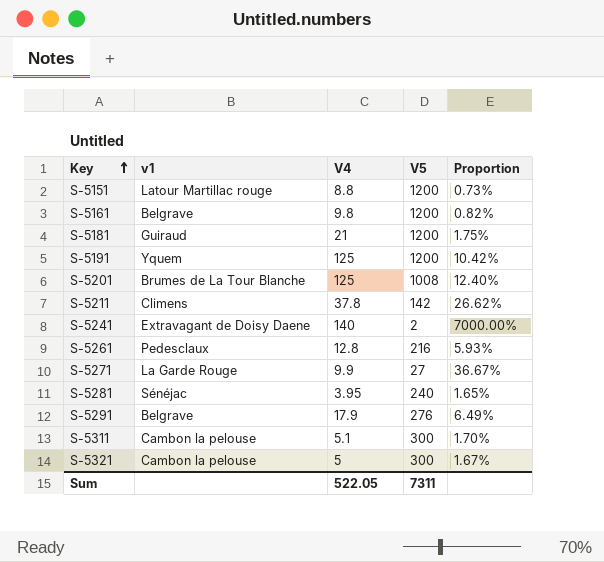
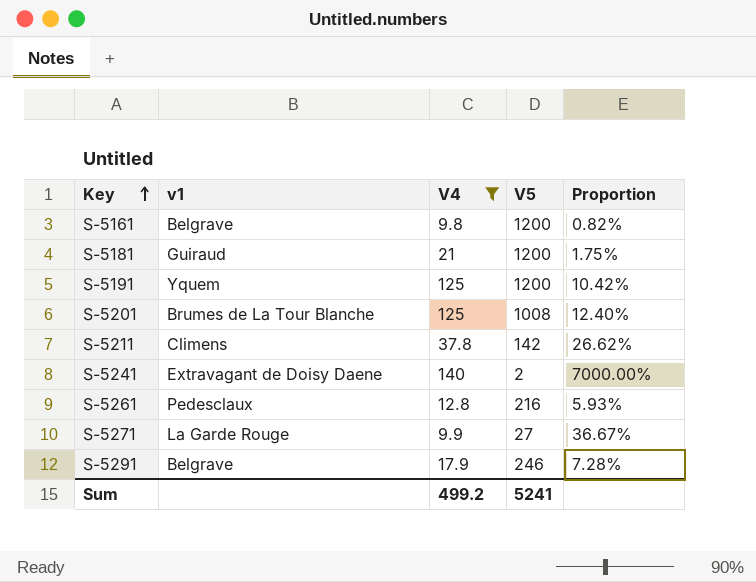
filter: none -> V4 >= 9.8
S-5291 | V5: 276 -> 246
S-5291 | Proportion: 6.49% -> 7.28%
Sum | V4: 522.05 -> 499.2
Sum | V5: 7311 -> 5241

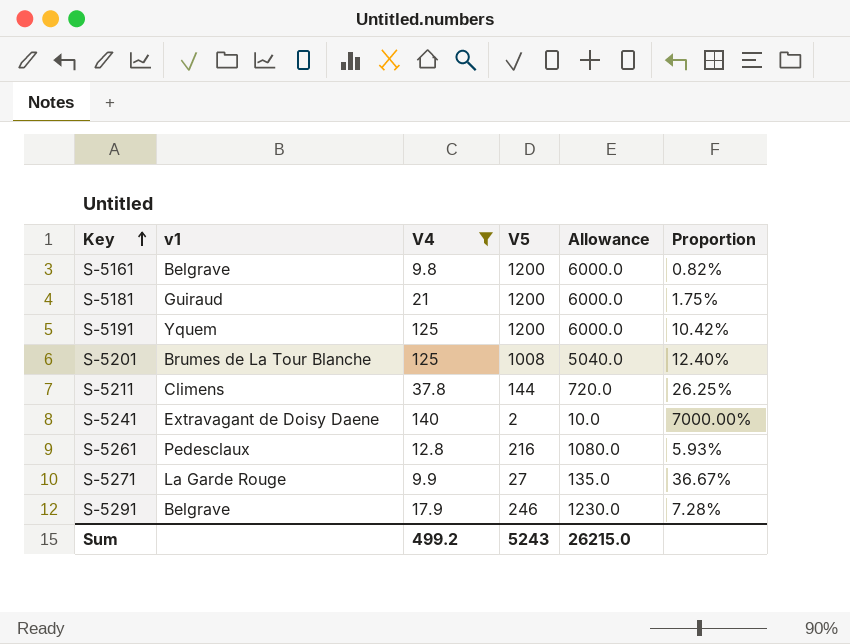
column Allowance | formula: none -> [V5] * 5
S-5211 | V5: 142 -> 144
S-5211 | Proportion: 26.62% -> 26.25%
Sum | V5: 5241 -> 5243

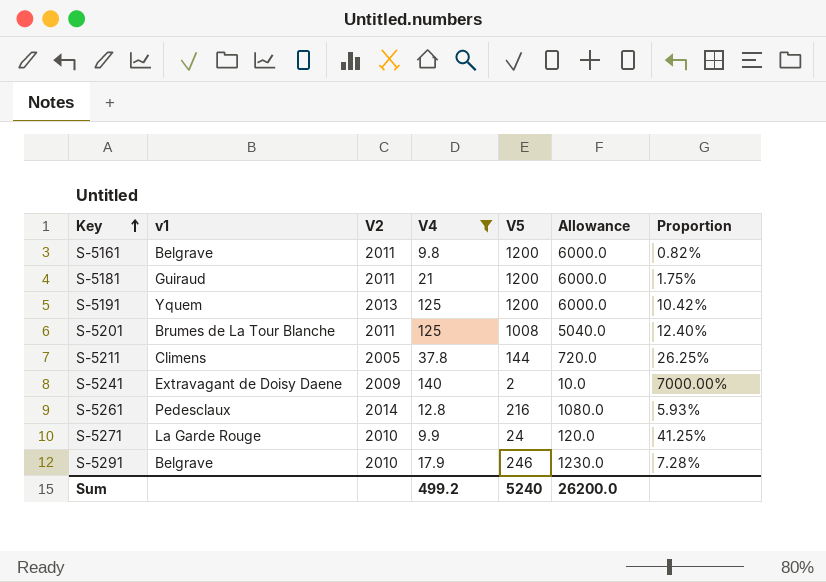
column V2 | position: none -> 3
S-5271 | V5: 27 -> 24
S-5271 | Allowance: 135.0 -> 120.0
S-5271 | Proportion: 36.67% -> 41.25%
Sum | V5: 5243 -> 5240
Sum | Allowance: 26215.0 -> 26200.0

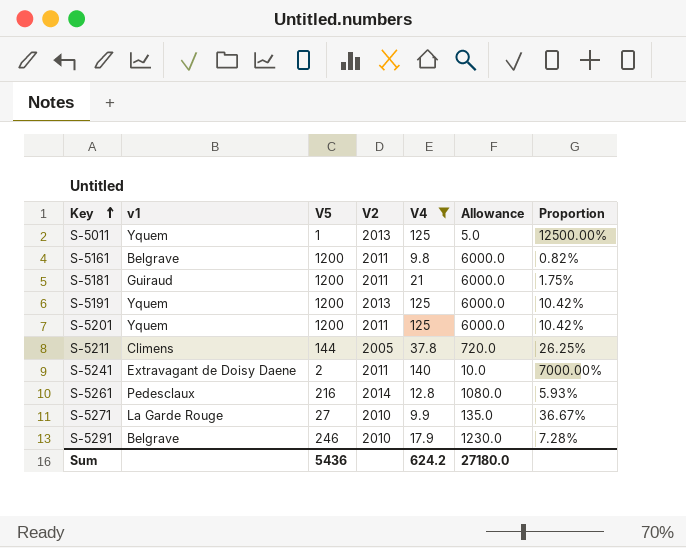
column V5 | position: 5 -> 3
row S-5011: none -> Yquem | 1 | 2013 | 125 | 5.0 | 12500.00%
S-5201 | v1: Brumes de La Tour Blanche -> Yquem
S-5201 | V5: 1008 -> 1200
S-5201 | Allowance: 5040.0 -> 6000.0
S-5201 | Proportion: 12.40% -> 10.42%
S-5241 | V2: 2009 -> 2011
S-5271 | V5: 24 -> 27
S-5271 | Allowance: 120.0 -> 135.0
S-5271 | Proportion: 41.25% -> 36.67%
Sum | V5: 5240 -> 5436
Sum | V4: 499.2 -> 624.2
Sum | Allowance: 26200.0 -> 27180.0

